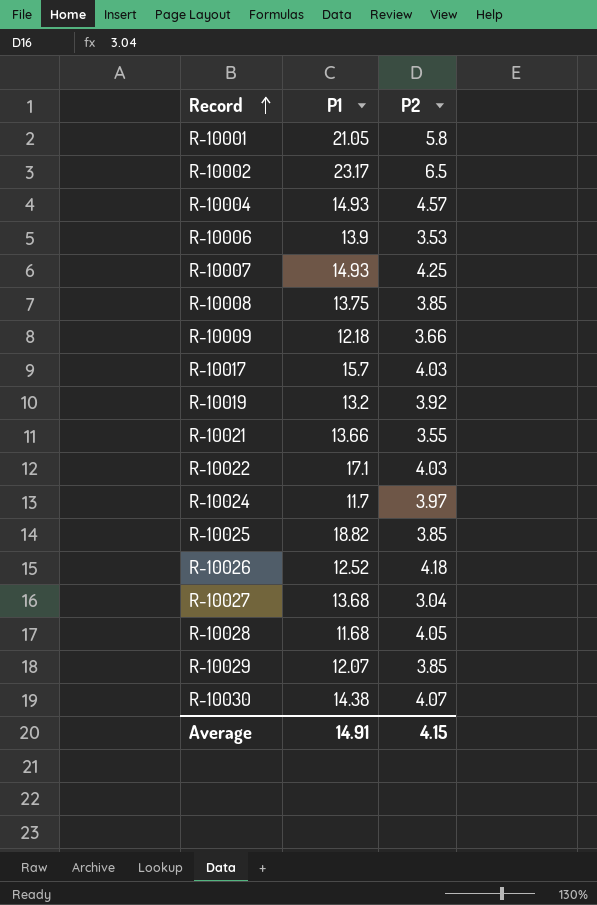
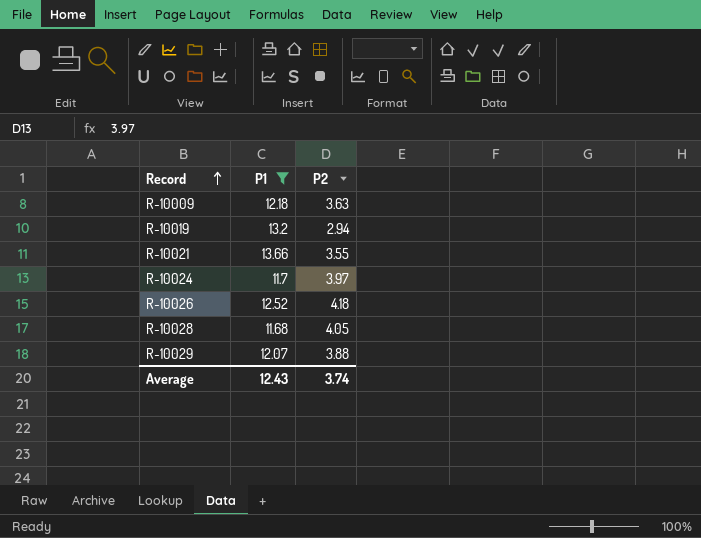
filter: none -> P1 <= 13.66
R-10009 | P2: 3.66 -> 3.63
R-10019 | P2: 3.92 -> 2.94
R-10029 | P2: 3.85 -> 3.88
Average | P1: 14.91 -> 12.43
Average | P2: 4.15 -> 3.74

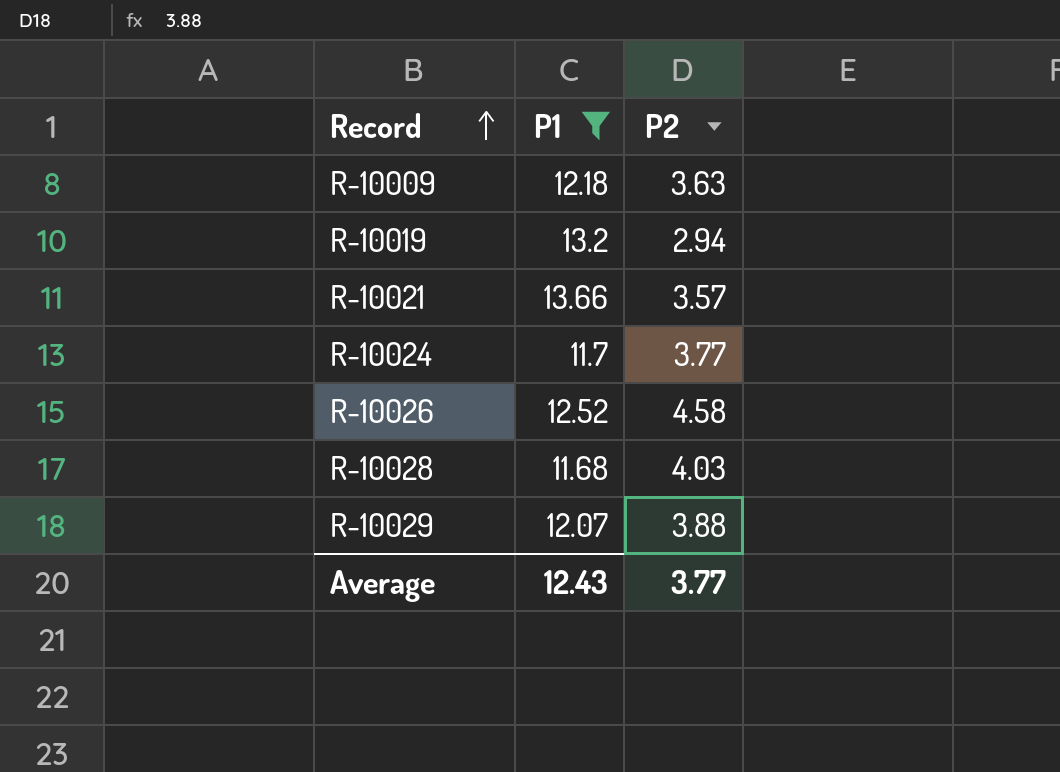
R-10021 | P2: 3.55 -> 3.57
R-10024 | P2: 3.97 -> 3.77
R-10026 | P2: 4.18 -> 4.58
R-10028 | P2: 4.05 -> 4.03
Average | P2: 3.74 -> 3.77

